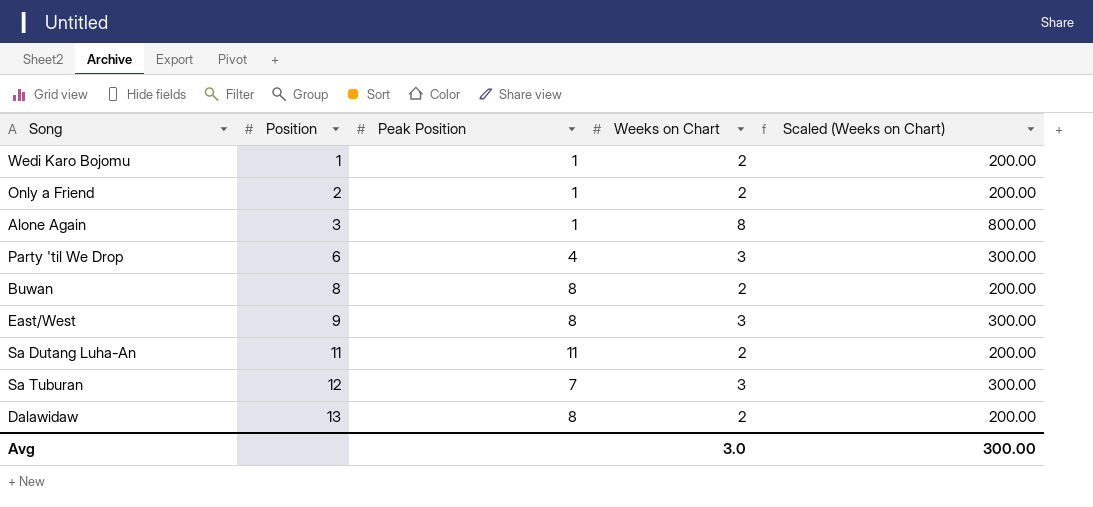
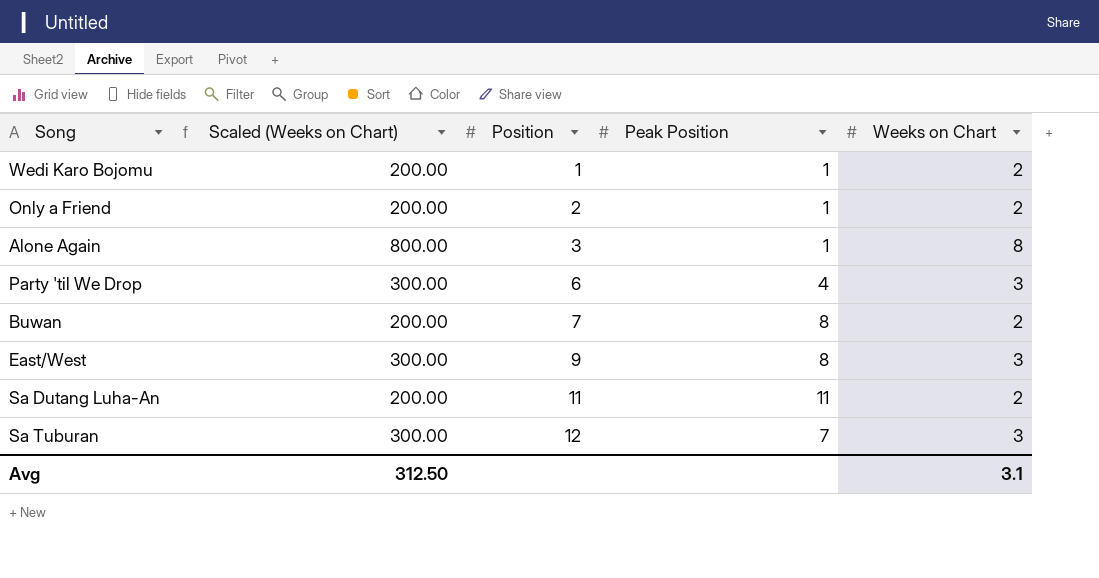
column Scaled (Weeks on Chart) | position: 5 -> 2
row Dalawidaw: 13 | 8 | 2 | 200.00 -> none
Buwan | Position: 8 -> 7
Avg | Scaled (Weeks on Chart): 300.00 -> 312.50
Avg | Weeks on Chart: 3.0 -> 3.1

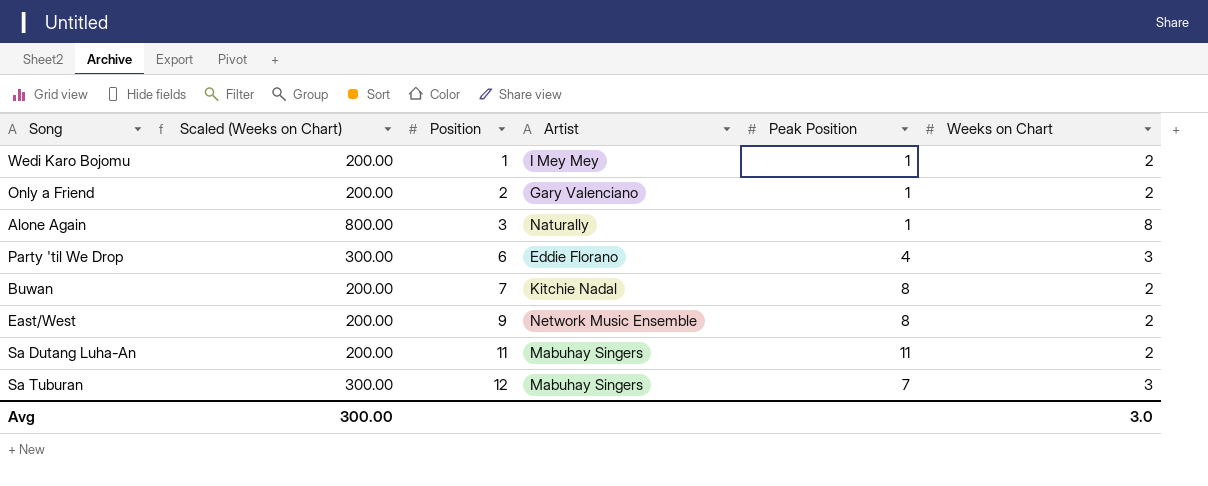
column Artist | position: none -> 4
East/West | Scaled (Weeks on Chart): 300.00 -> 200.00
East/West | Weeks on Chart: 3 -> 2
Avg | Scaled (Weeks on Chart): 312.50 -> 300.00
Avg | Weeks on Chart: 3.1 -> 3.0

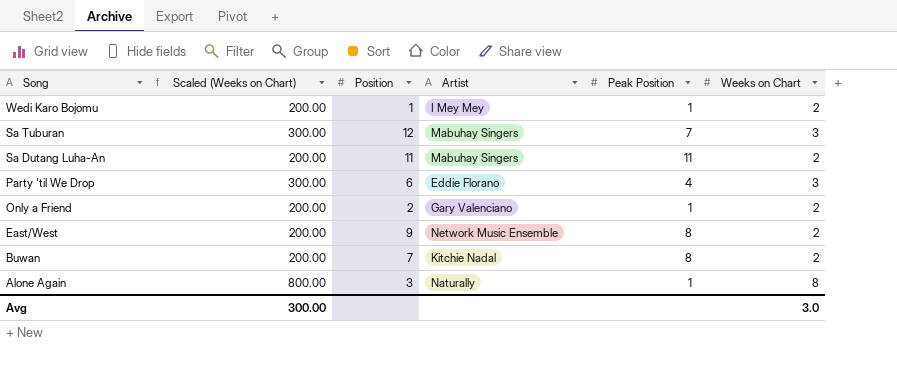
row order: Position ascending -> Song descending

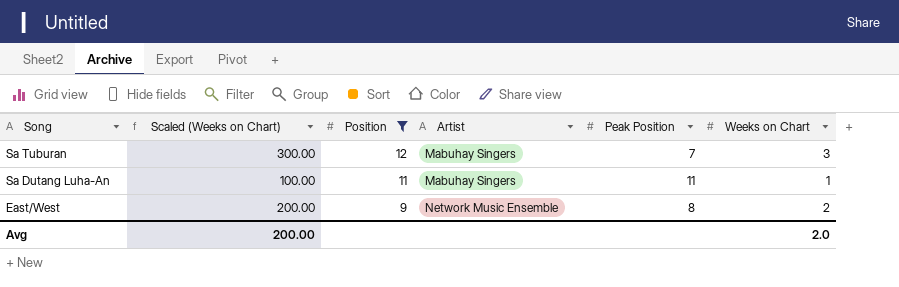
filter: none -> Position >= 9
Sa Dutang Luha-An | Scaled (Weeks on Chart): 200.00 -> 100.00
Sa Dutang Luha-An | Weeks on Chart: 2 -> 1
Avg | Scaled (Weeks on Chart): 300.00 -> 200.00
Avg | Weeks on Chart: 3.0 -> 2.0

